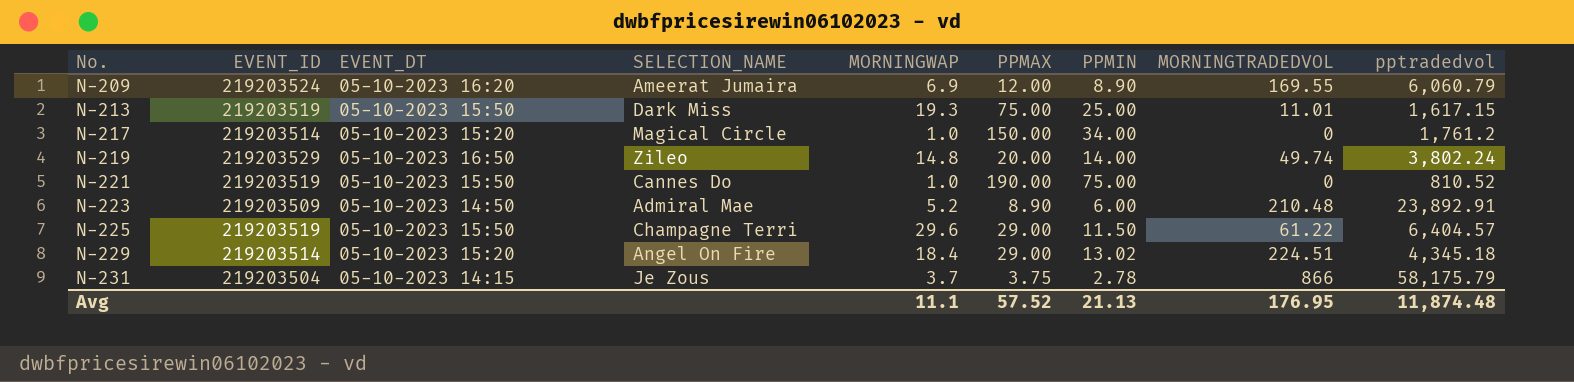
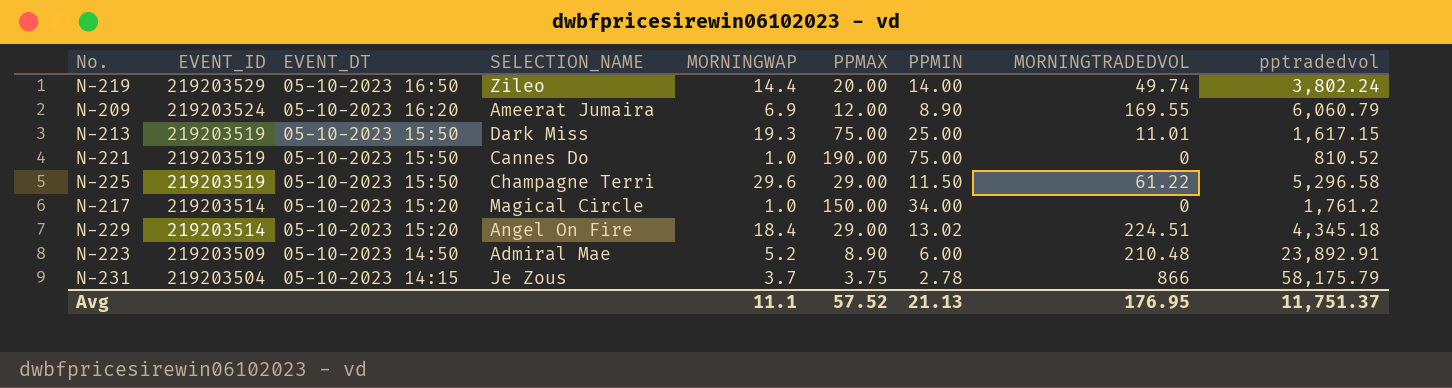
row order: No. ascending -> EVENT_ID descending
N-219 | MORNINGWAP: 14.8 -> 14.4
N-225 | pptradedvol: 6,404.57 -> 5,296.58
Avg | pptradedvol: 11,874.48 -> 11,751.37

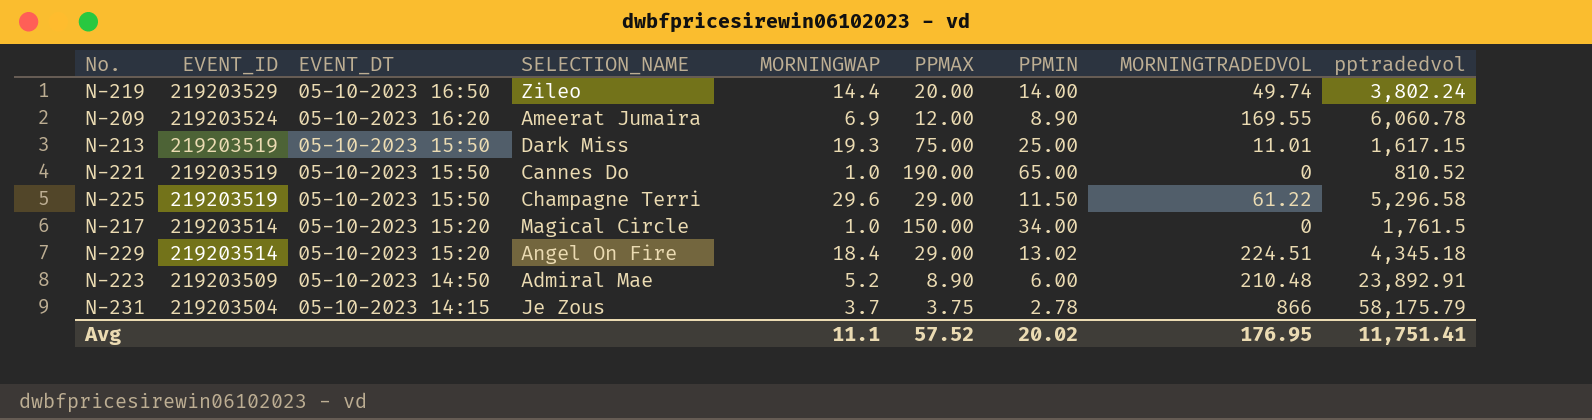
N-209 | pptradedvol: 6,060.79 -> 6,060.78
N-221 | PPMIN: 75.00 -> 65.00
N-217 | pptradedvol: 1,761.2 -> 1,761.5
Avg | PPMIN: 21.13 -> 20.02
Avg | pptradedvol: 11,751.37 -> 11,751.41

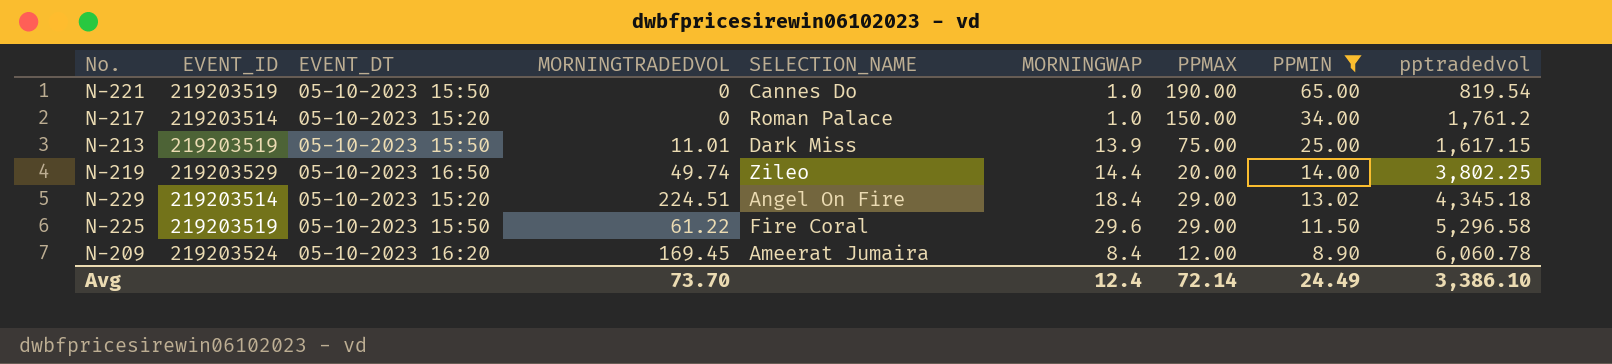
filter: none -> PPMIN >= 8.90
row order: EVENT_ID descending -> PPMIN descending
column MORNINGTRADEDVOL | position: 8 -> 4
N-221 | pptradedvol: 810.52 -> 819.54
N-217 | SELECTION_NAME: Magical Circle -> Roman Palace
N-217 | pptradedvol: 1,761.5 -> 1,761.2
N-213 | MORNINGWAP: 19.3 -> 13.9
N-219 | pptradedvol: 3,802.24 -> 3,802.25
N-225 | SELECTION_NAME: Champagne Terri -> Fire Coral
N-209 | MORNINGTRADEDVOL: 169.55 -> 169.45
N-209 | MORNINGWAP: 6.9 -> 8.4
Avg | MORNINGTRADEDVOL: 176.95 -> 73.70
Avg | MORNINGWAP: 11.1 -> 12.4
Avg | PPMAX: 57.52 -> 72.14
Avg | PPMIN: 20.02 -> 24.49
Avg | pptradedvol: 11,751.41 -> 3,386.10

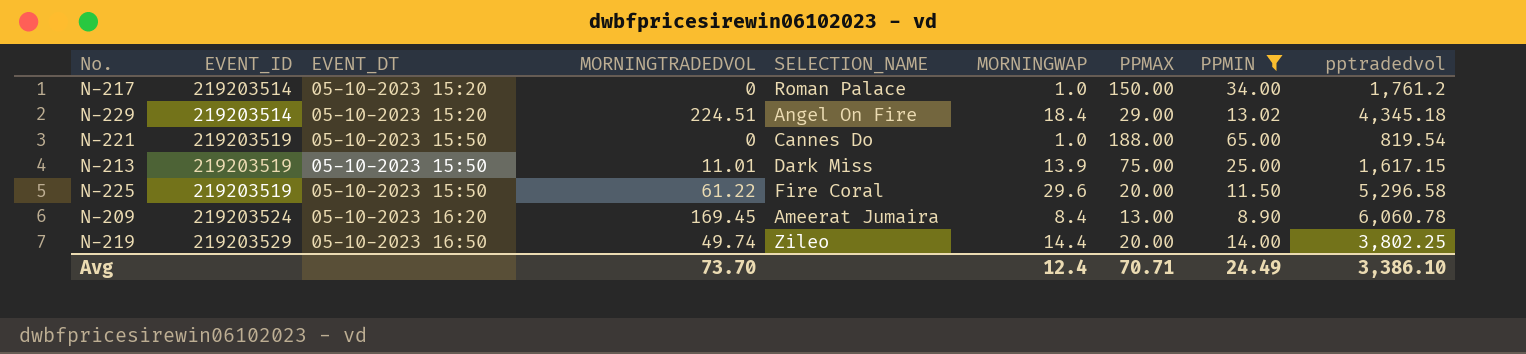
row order: PPMIN descending -> EVENT_ID ascending
N-221 | PPMAX: 190.00 -> 188.00
N-225 | PPMAX: 29.00 -> 20.00
N-209 | PPMAX: 12.00 -> 13.00
Avg | PPMAX: 72.14 -> 70.71

